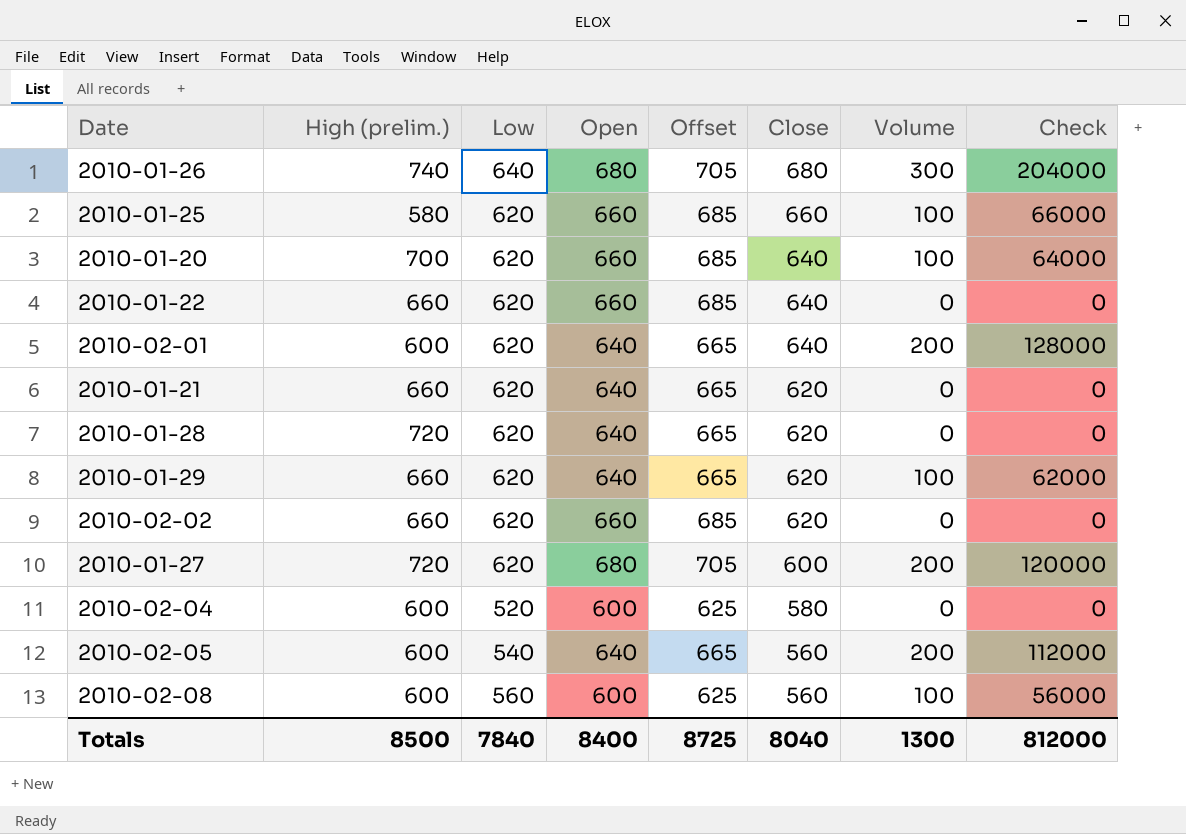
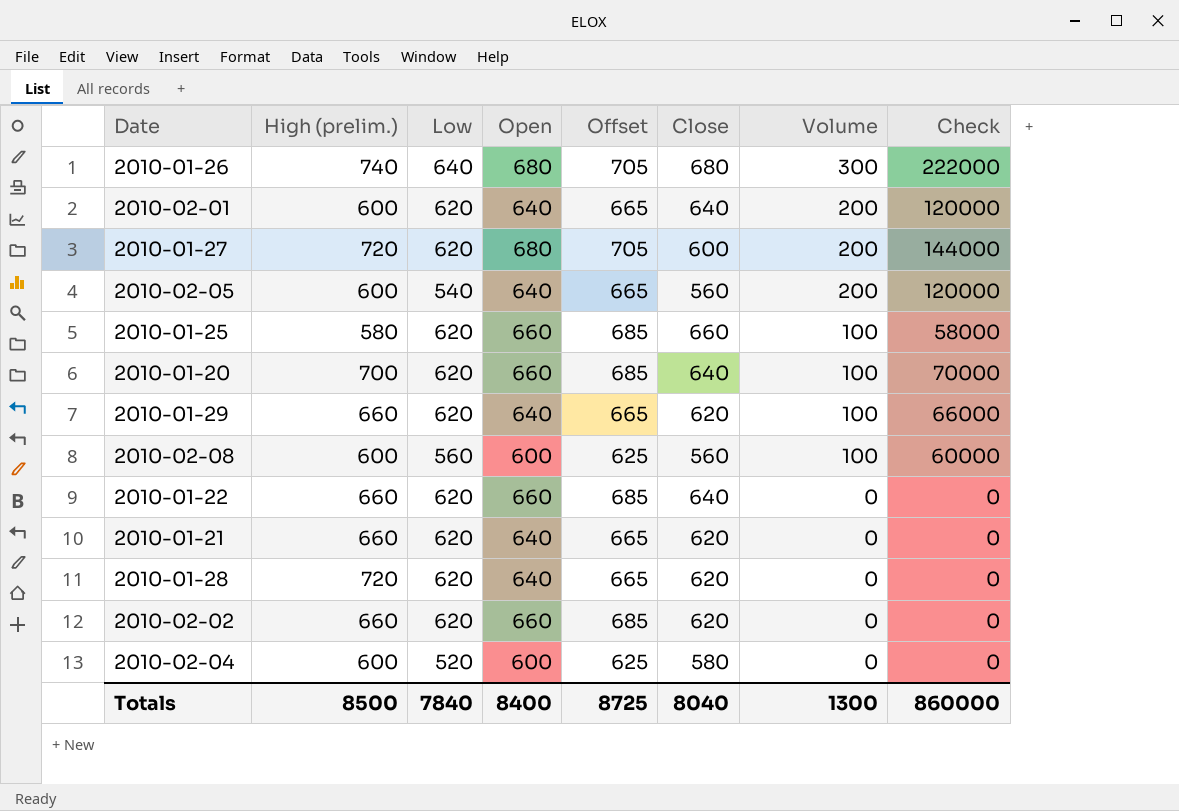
row order: Close descending -> Volume descending
column Check | formula: [Close] * [Volume] -> [High (prelim.)] * [Volume]
Totals | Check: 812000 -> 860000

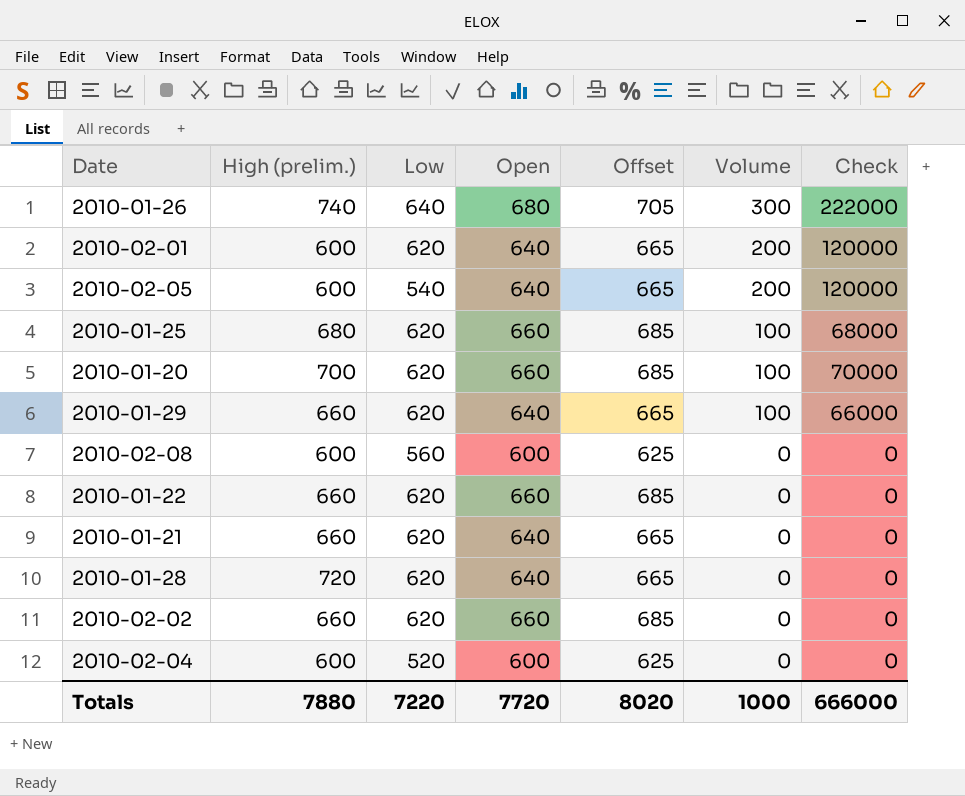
column Close | position: 6 -> none
row 2010-01-27: 720 | 620 | 680 | 705 | 600 | 200 | 144000 -> none
2010-01-25 | High (prelim.): 580 -> 680
2010-01-25 | Check: 58000 -> 68000
2010-02-08 | Volume: 100 -> 0
2010-02-08 | Check: 60000 -> 0
Totals | High (prelim.): 8500 -> 7880
Totals | Low: 7840 -> 7220
Totals | Open: 8400 -> 7720
Totals | Offset: 8725 -> 8020
Totals | Volume: 1300 -> 1000
Totals | Check: 860000 -> 666000

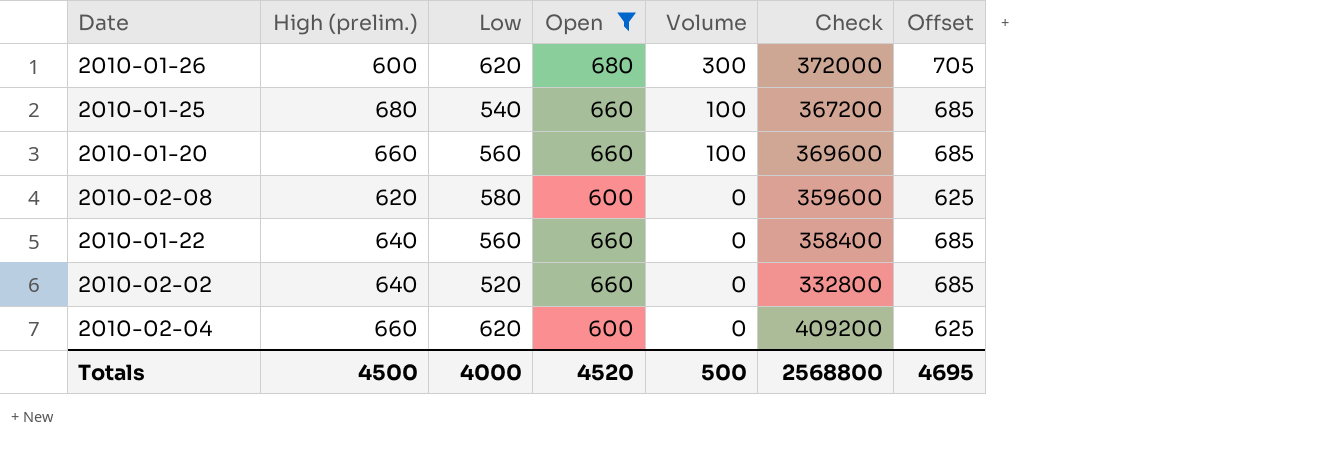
filter: none -> Open != 640
column Check | formula: [High (prelim.)] * [Volume] -> [High (prelim.)] * [Low]
column Offset | position: 5 -> 7
2010-01-26 | High (prelim.): 740 -> 600
2010-01-26 | Low: 640 -> 620
2010-01-25 | Low: 620 -> 540
2010-01-20 | High (prelim.): 700 -> 660
2010-01-20 | Low: 620 -> 560
2010-02-08 | High (prelim.): 600 -> 620
2010-02-08 | Low: 560 -> 580
2010-01-22 | High (prelim.): 660 -> 640
2010-01-22 | Low: 620 -> 560
2010-02-02 | High (prelim.): 660 -> 640
2010-02-02 | Low: 620 -> 520
2010-02-04 | High (prelim.): 600 -> 660
2010-02-04 | Low: 520 -> 620
Totals | High (prelim.): 7880 -> 4500
Totals | Low: 7220 -> 4000
Totals | Open: 7720 -> 4520
Totals | Volume: 1000 -> 500
Totals | Check: 666000 -> 2568800
Totals | Offset: 8020 -> 4695

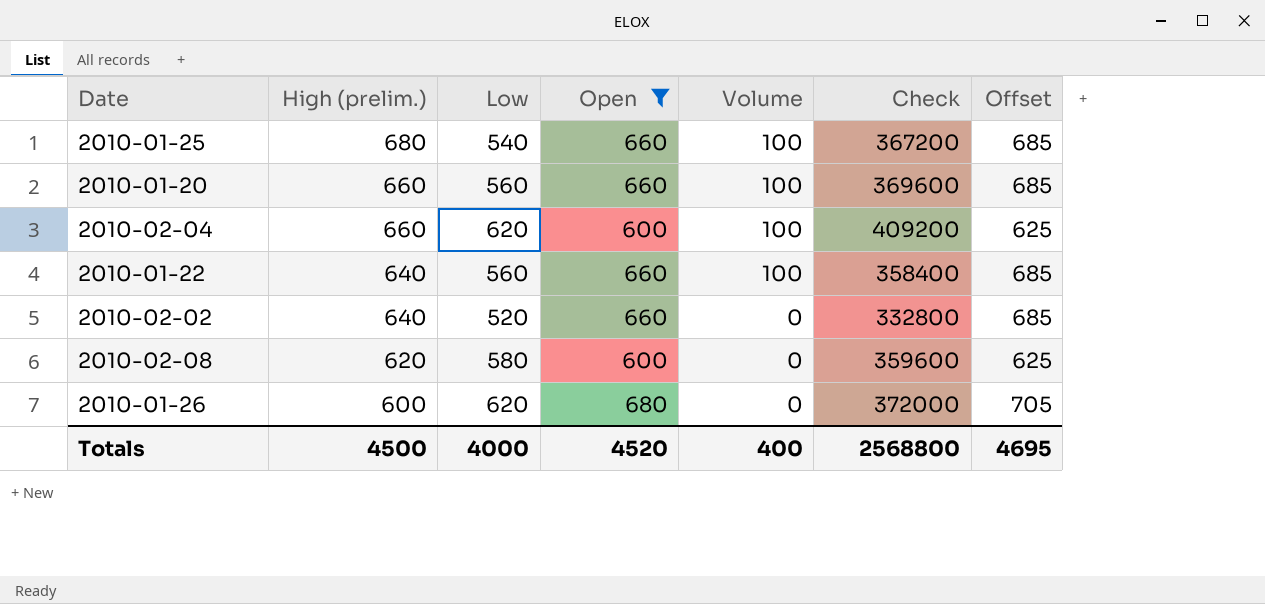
row order: Volume descending -> High (prelim.) descending
2010-02-04 | Volume: 0 -> 100
2010-01-22 | Volume: 0 -> 100
2010-01-26 | Volume: 300 -> 0
Totals | Volume: 500 -> 400

